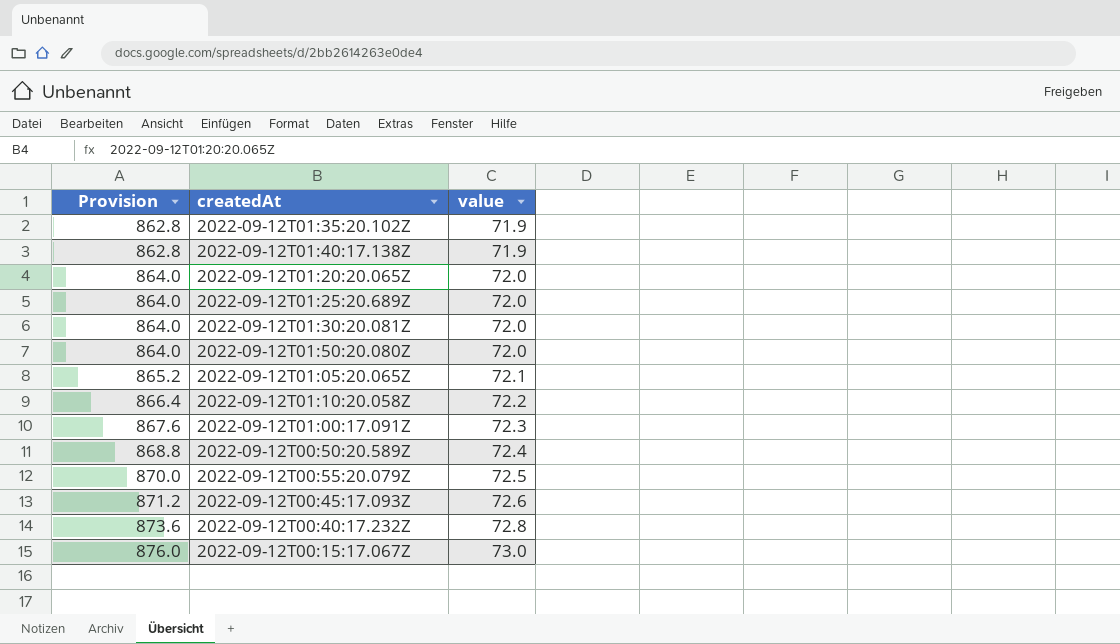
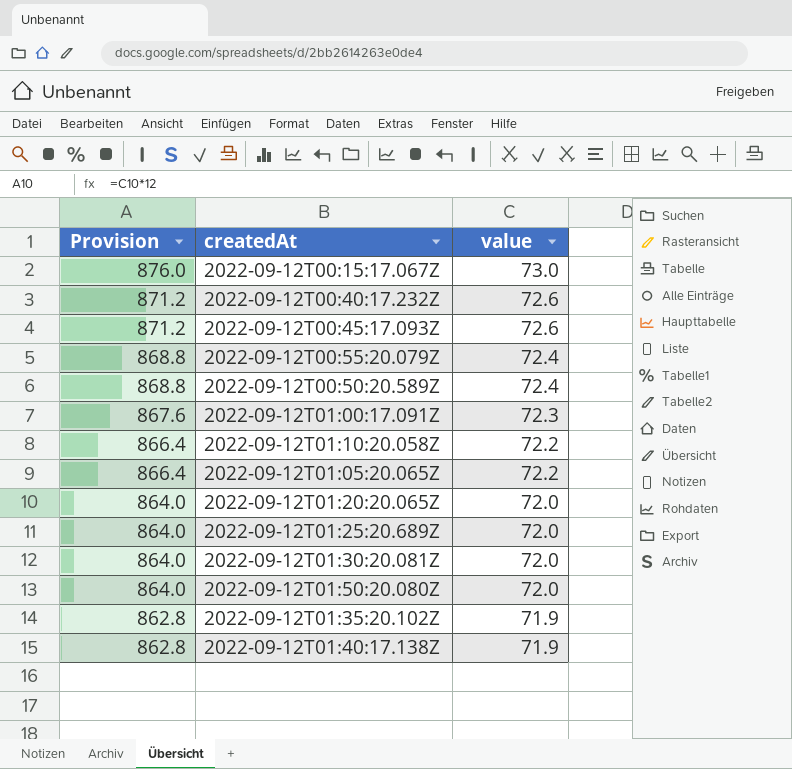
row order: Provision ascending -> Provision descending
2022-09-12T00:40:17.232Z | Provision: 873.6 -> 871.2
2022-09-12T00:40:17.232Z | value: 72.8 -> 72.6
2022-09-12T00:55:20.079Z | Provision: 870.0 -> 868.8
2022-09-12T00:55:20.079Z | value: 72.5 -> 72.4
2022-09-12T01:05:20.065Z | Provision: 865.2 -> 866.4
2022-09-12T01:05:20.065Z | value: 72.1 -> 72.2

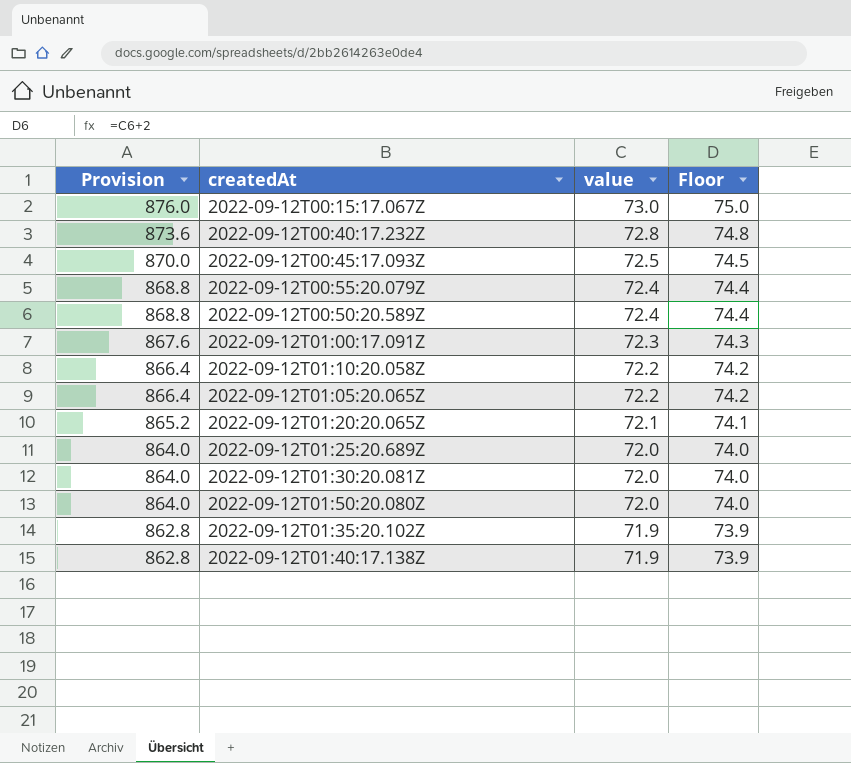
column Floor | formula: none -> [value] + 2
2022-09-12T00:40:17.232Z | Provision: 871.2 -> 873.6
2022-09-12T00:40:17.232Z | value: 72.6 -> 72.8
2022-09-12T00:45:17.093Z | Provision: 871.2 -> 870.0
2022-09-12T00:45:17.093Z | value: 72.6 -> 72.5
2022-09-12T01:20:20.065Z | Provision: 864.0 -> 865.2
2022-09-12T01:20:20.065Z | value: 72.0 -> 72.1

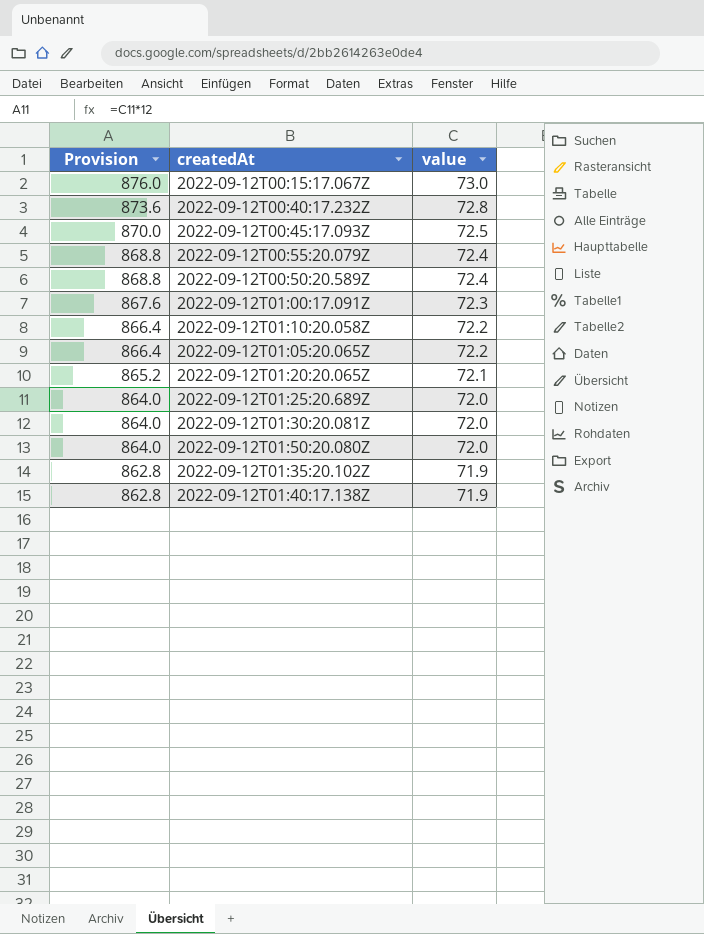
column Floor | formula: [value] + 2 -> none

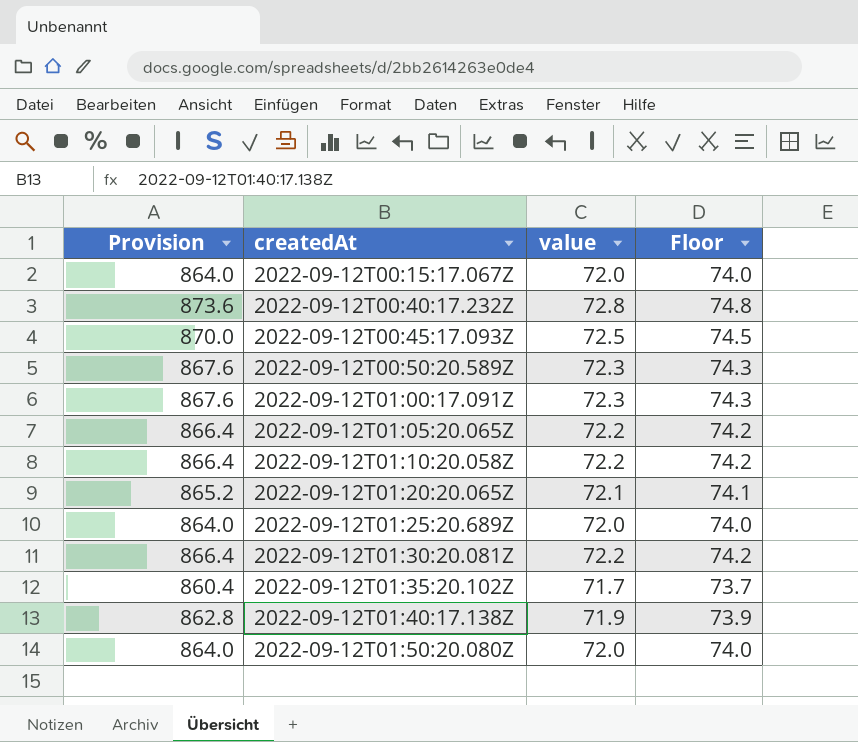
row order: Provision descending -> createdAt ascending
column Floor | formula: none -> [value] + 2
row 2022-09-12T00:55:20.079Z: 868.8 | 72.4 -> none
2022-09-12T00:15:17.067Z | Provision: 876.0 -> 864.0
2022-09-12T00:15:17.067Z | value: 73.0 -> 72.0
2022-09-12T00:50:20.589Z | Provision: 868.8 -> 867.6
2022-09-12T00:50:20.589Z | value: 72.4 -> 72.3
2022-09-12T01:30:20.081Z | Provision: 864.0 -> 866.4
2022-09-12T01:30:20.081Z | value: 72.0 -> 72.2
2022-09-12T01:35:20.102Z | Provision: 862.8 -> 860.4
2022-09-12T01:35:20.102Z | value: 71.9 -> 71.7

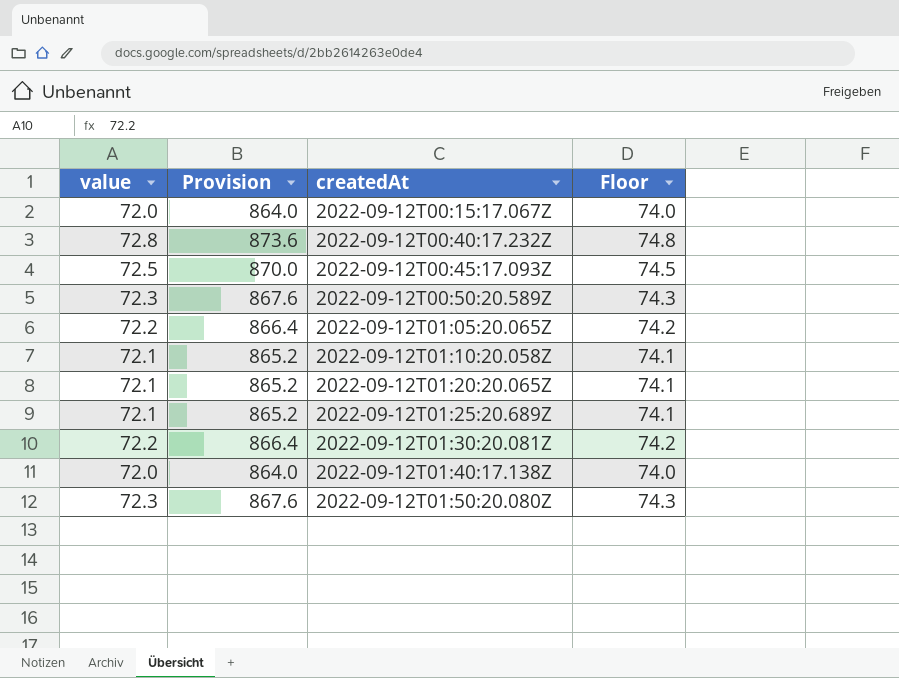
column value | position: 3 -> 1
row 2022-09-12T01:00:17.091Z: 867.6 | 72.3 | 74.3 -> none
row 2022-09-12T01:35:20.102Z: 860.4 | 71.7 | 73.7 -> none
2022-09-12T01:10:20.058Z | value: 72.2 -> 72.1
2022-09-12T01:10:20.058Z | Provision: 866.4 -> 865.2
2022-09-12T01:10:20.058Z | Floor: 74.2 -> 74.1
2022-09-12T01:25:20.689Z | value: 72.0 -> 72.1
2022-09-12T01:25:20.689Z | Provision: 864.0 -> 865.2
2022-09-12T01:25:20.689Z | Floor: 74.0 -> 74.1
2022-09-12T01:40:17.138Z | value: 71.9 -> 72.0
2022-09-12T01:40:17.138Z | Provision: 862.8 -> 864.0
2022-09-12T01:40:17.138Z | Floor: 73.9 -> 74.0
2022-09-12T01:50:20.080Z | value: 72.0 -> 72.3
2022-09-12T01:50:20.080Z | Provision: 864.0 -> 867.6
2022-09-12T01:50:20.080Z | Floor: 74.0 -> 74.3

